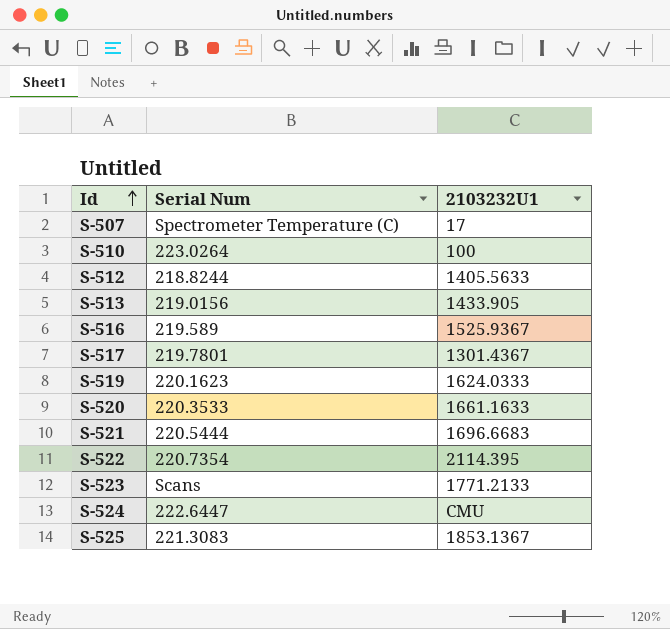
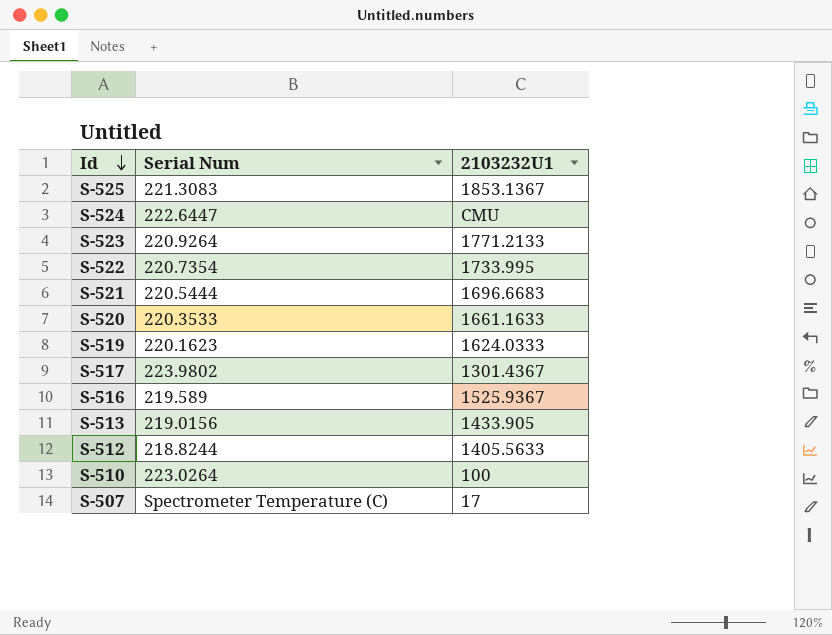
row order: Id ascending -> Id descending
S-523 | Serial Num: Scans -> 220.9264
S-522 | 2103232U1: 2114.395 -> 1733.995
S-517 | Serial Num: 219.7801 -> 223.9802

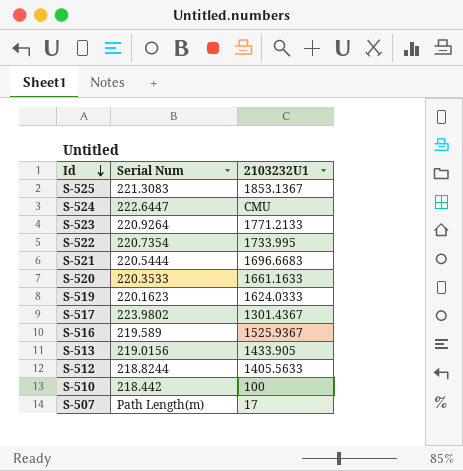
S-510 | Serial Num: 223.0264 -> 218.442
S-507 | Serial Num: Spectrometer Temperature (C) -> Path Length(m)

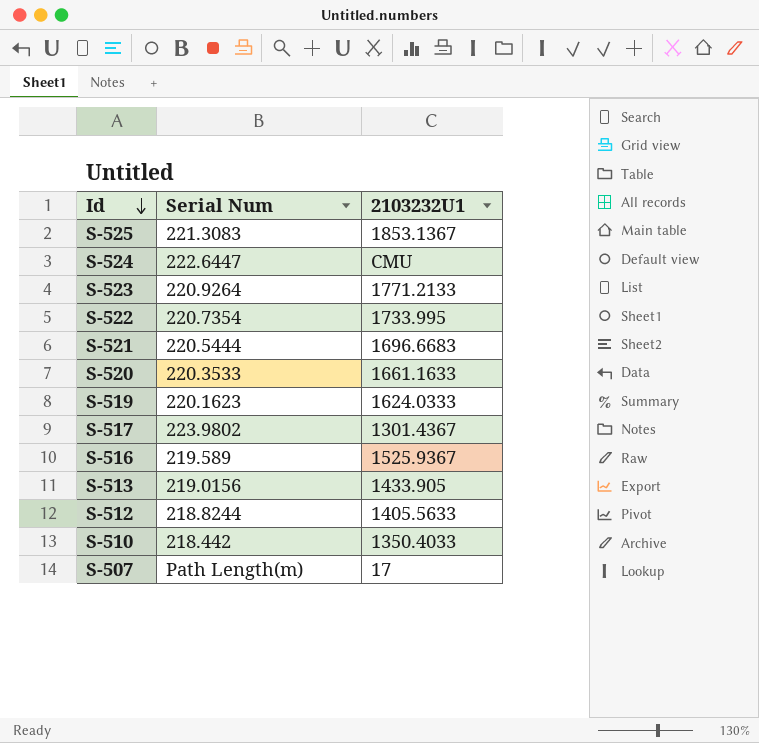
S-510 | 2103232U1: 100 -> 1350.4033

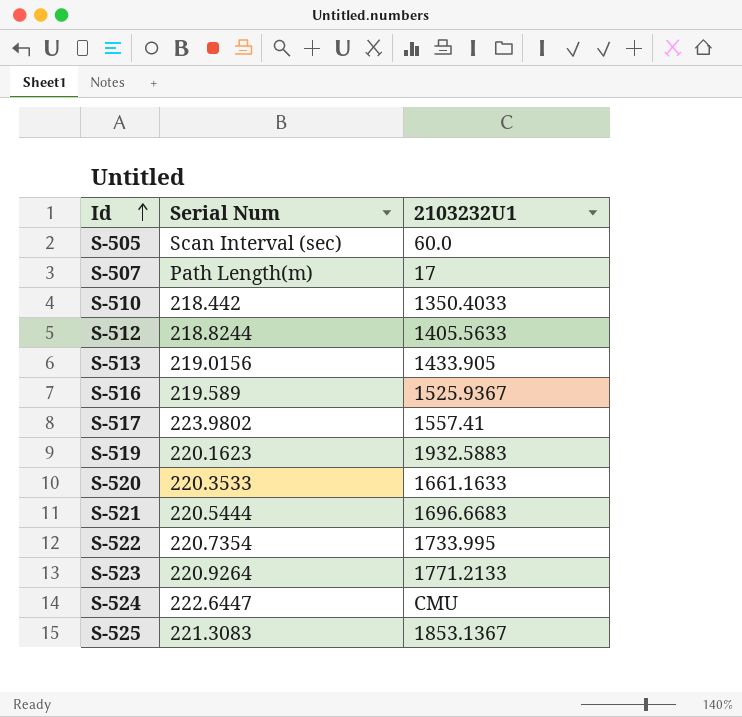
row order: Id descending -> Id ascending
row S-505: none -> Scan Interval (sec) | 60.0
S-517 | 2103232U1: 1301.4367 -> 1557.41
S-519 | 2103232U1: 1624.0333 -> 1932.5883

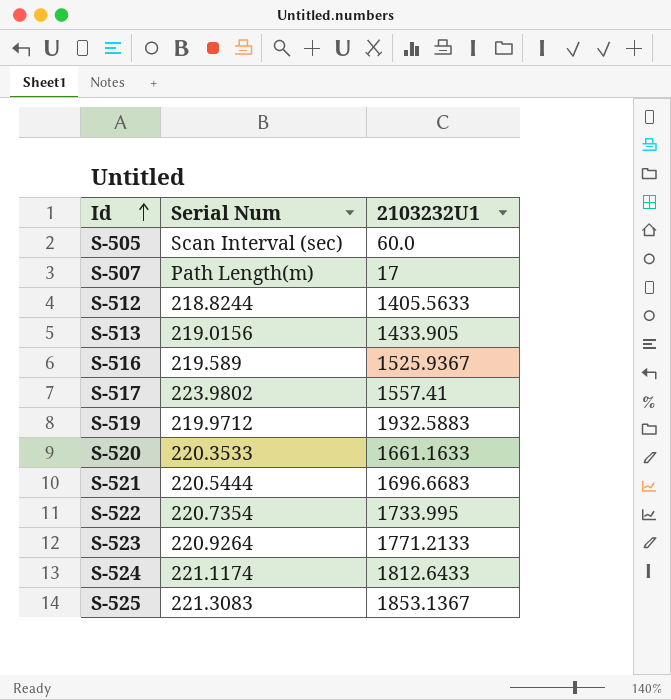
row S-510: 218.442 | 1350.4033 -> none
S-519 | Serial Num: 220.1623 -> 219.9712
S-524 | Serial Num: 222.6447 -> 221.1174
S-524 | 2103232U1: CMU -> 1812.6433

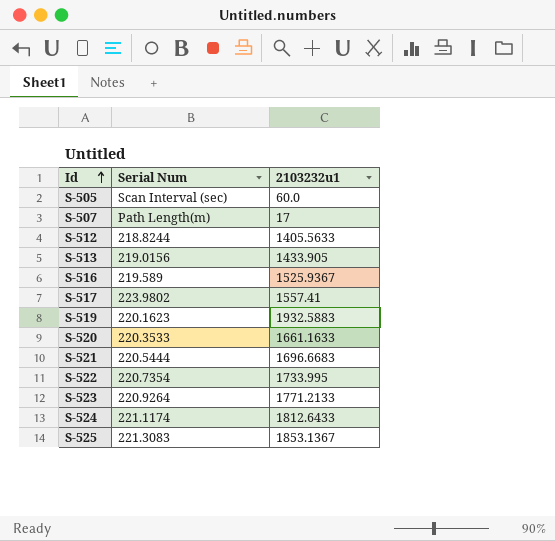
column name: 2103232U1 -> 2103232u1
S-519 | Serial Num: 219.9712 -> 220.1623

